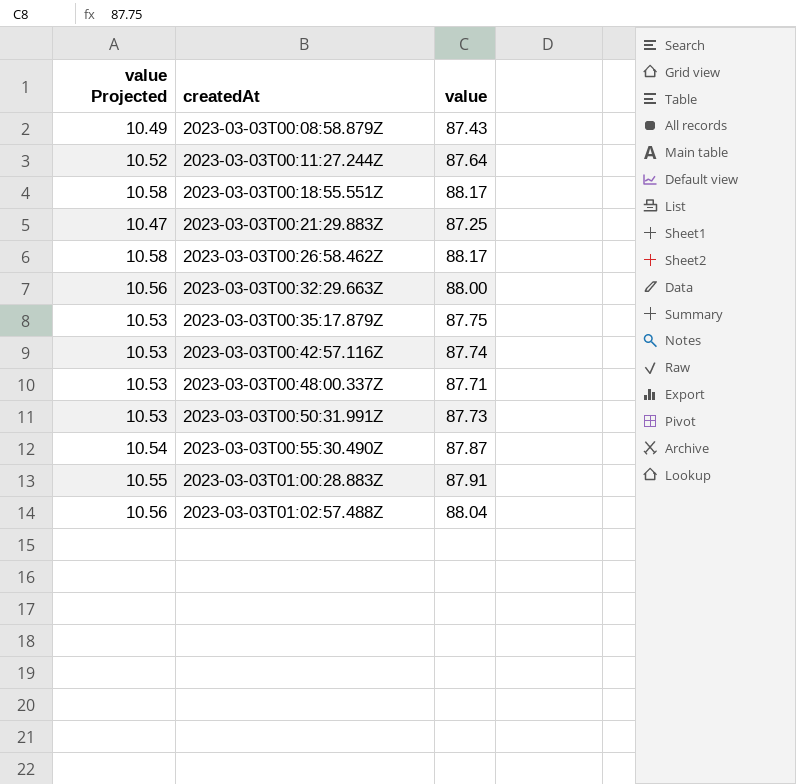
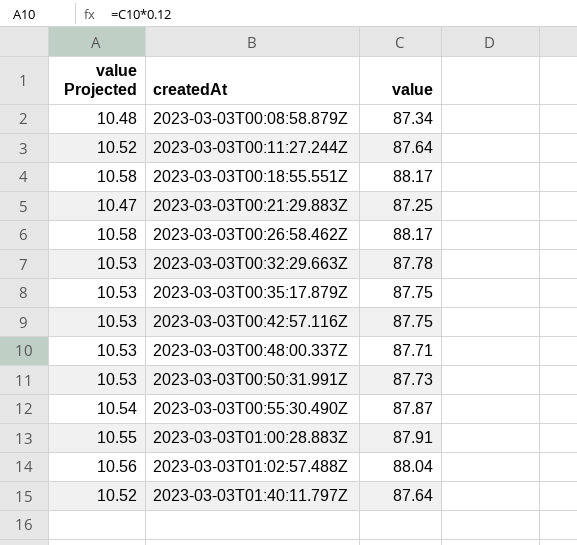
2023-03-03T00:08:58.879Z | value Projected: 10.49 -> 10.48
2023-03-03T00:08:58.879Z | value: 87.43 -> 87.34
2023-03-03T00:32:29.663Z | value Projected: 10.56 -> 10.53
2023-03-03T00:32:29.663Z | value: 88.00 -> 87.78
2023-03-03T00:42:57.116Z | value: 87.74 -> 87.75
row 2023-03-03T01:40:11.797Z: none -> 10.52 | 87.64

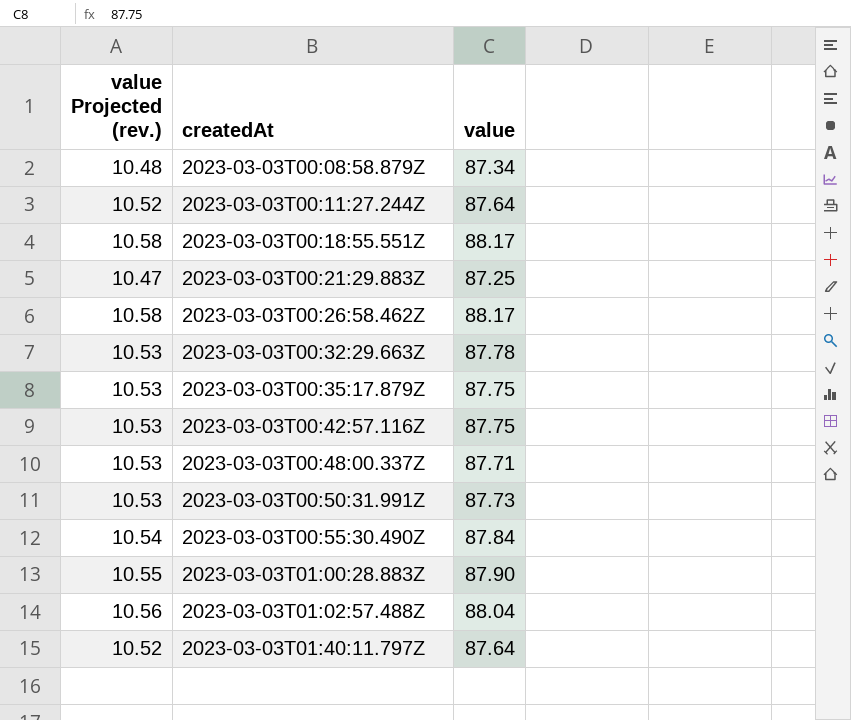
column name: value Projected -> value Projected (rev.)
2023-03-03T00:55:30.490Z | value: 87.87 -> 87.84
2023-03-03T01:00:28.883Z | value: 87.91 -> 87.90

